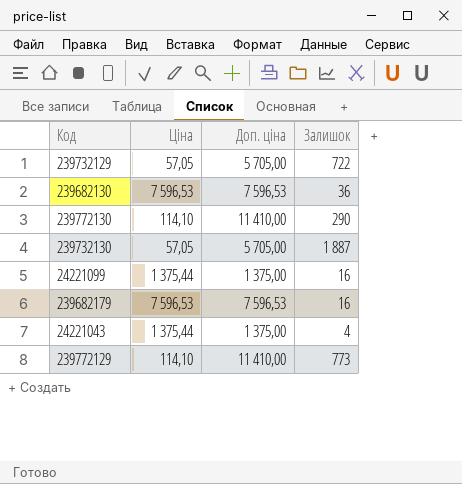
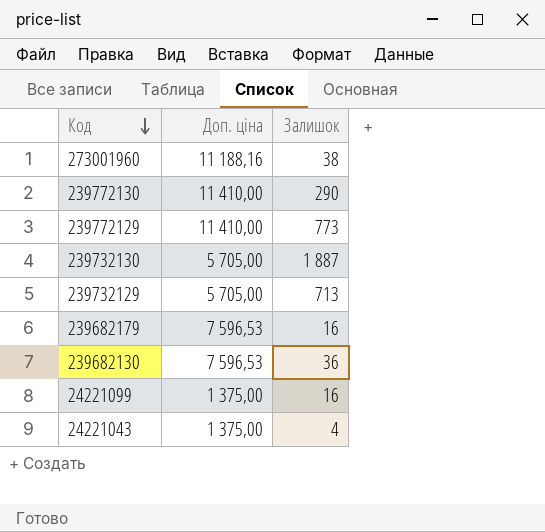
row order: none -> Код descending
column Ціна | position: 2 -> none
row 273001960: none -> 11 188,16 | 38
239732129 | Залишок: 722 -> 713

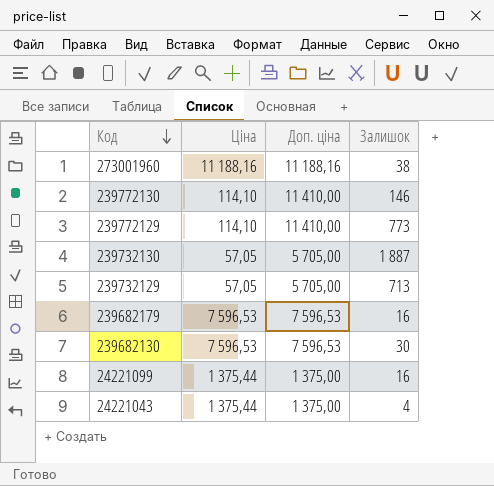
column Ціна | position: none -> 2
239772130 | Залишок: 290 -> 146
239682130 | Залишок: 36 -> 30

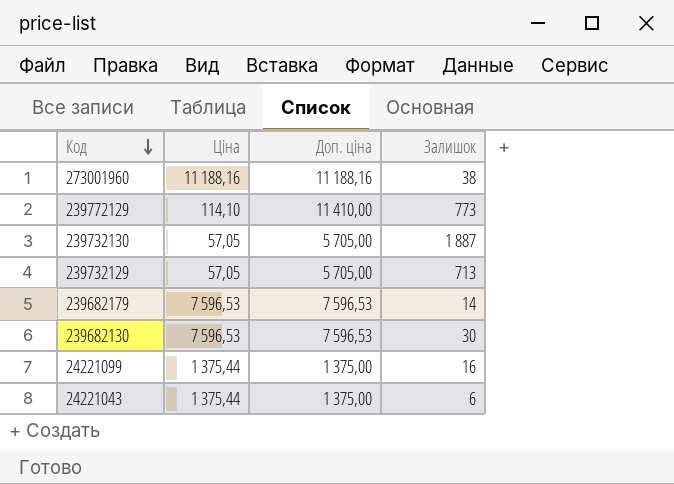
row 239772130: 114,10 | 11 410,00 | 146 -> none
239682179 | Залишок: 16 -> 14
24221043 | Залишок: 4 -> 6

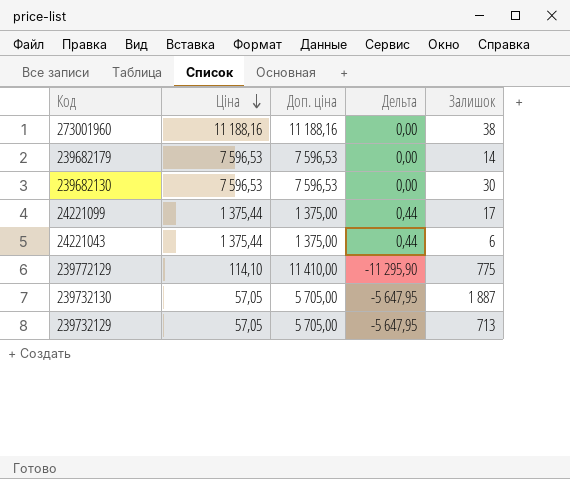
row order: Код descending -> Ціна descending
column Дельта | formula: none -> [Ціна] - [Доп. ціна]
24221099 | Залишок: 16 -> 17
239772129 | Залишок: 773 -> 775

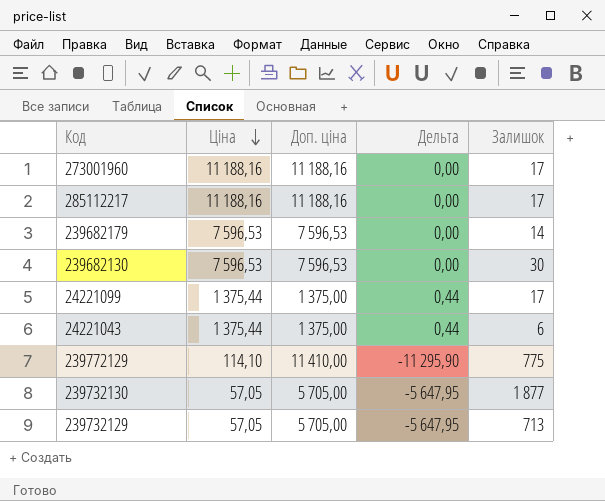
273001960 | Залишок: 38 -> 17
row 285112217: none -> 11 188,16 | 11 188,16 | 0,00 | 17
239732130 | Залишок: 1 887 -> 1 877

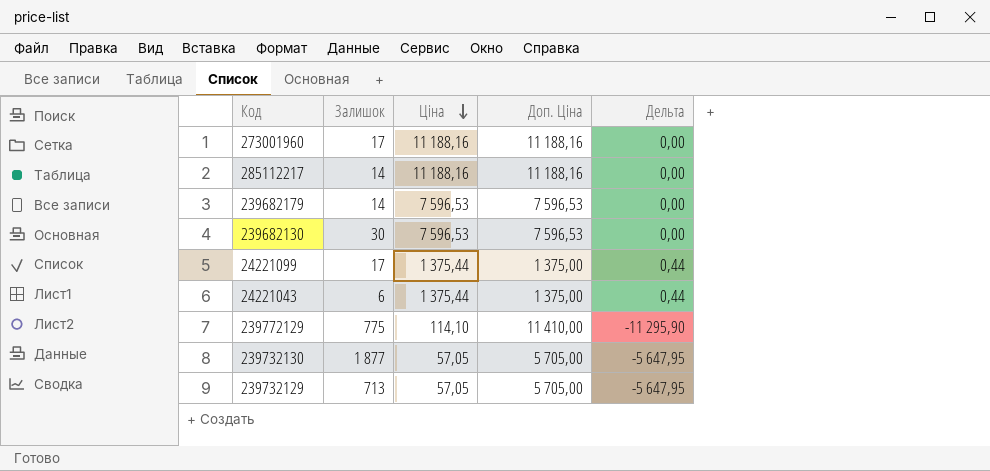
column Залишок | position: 5 -> 2
column name: Доп. ціна -> Доп. Ціна
285112217 | Залишок: 17 -> 14

